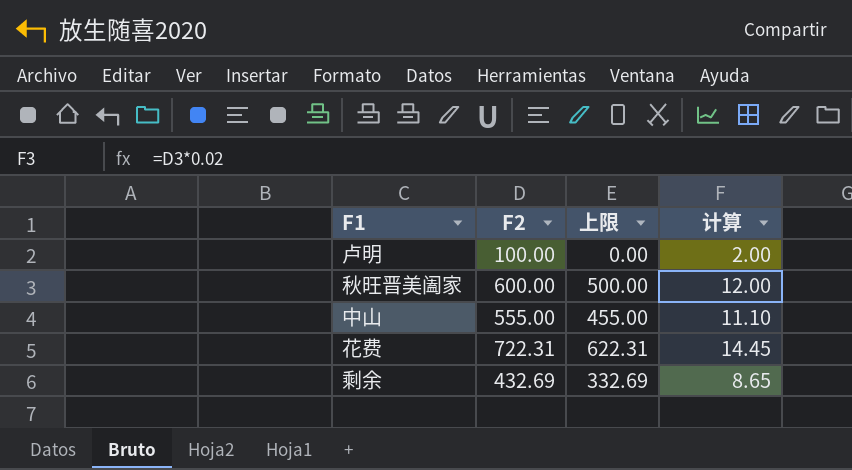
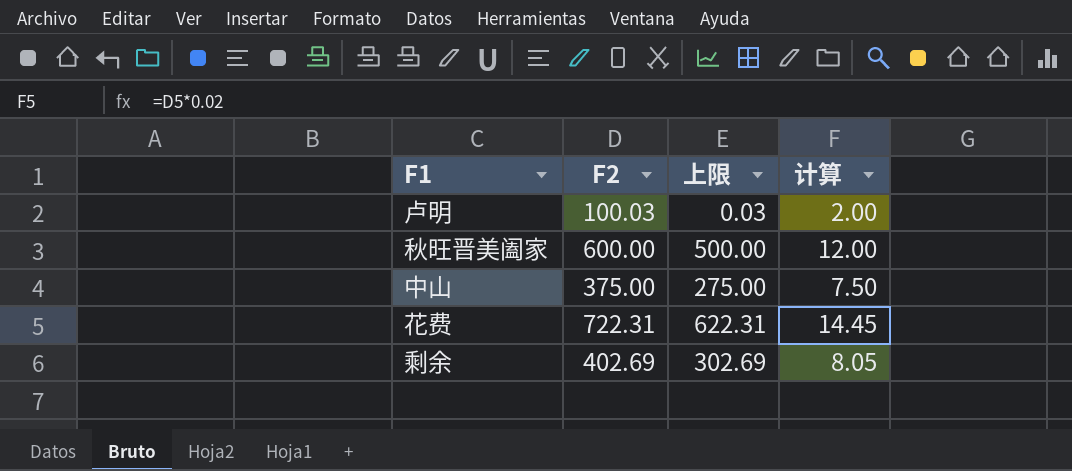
卢明 | F2: 100.00 -> 100.03
卢明 | 上限: 0.00 -> 0.03
中山 | F2: 555.00 -> 375.00
中山 | 上限: 455.00 -> 275.00
中山 | 计算: 11.10 -> 7.50
剩余 | F2: 432.69 -> 402.69
剩余 | 上限: 332.69 -> 302.69
剩余 | 计算: 8.65 -> 8.05

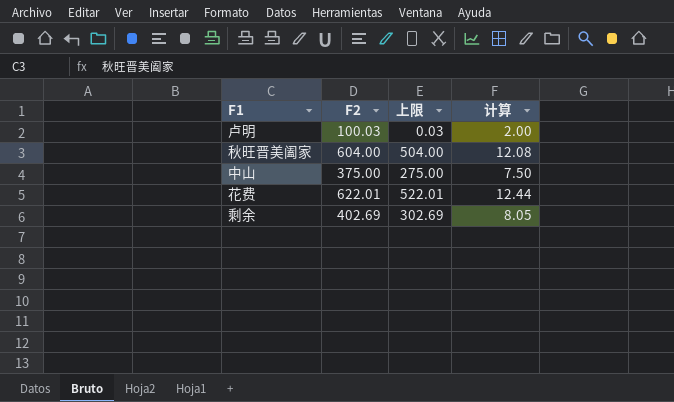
秋旺晋美阖家 | F2: 600.00 -> 604.00
秋旺晋美阖家 | 上限: 500.00 -> 504.00
秋旺晋美阖家 | 计算: 12.00 -> 12.08
花费 | F2: 722.31 -> 622.01
花费 | 上限: 622.31 -> 522.01
花费 | 计算: 14.45 -> 12.44

